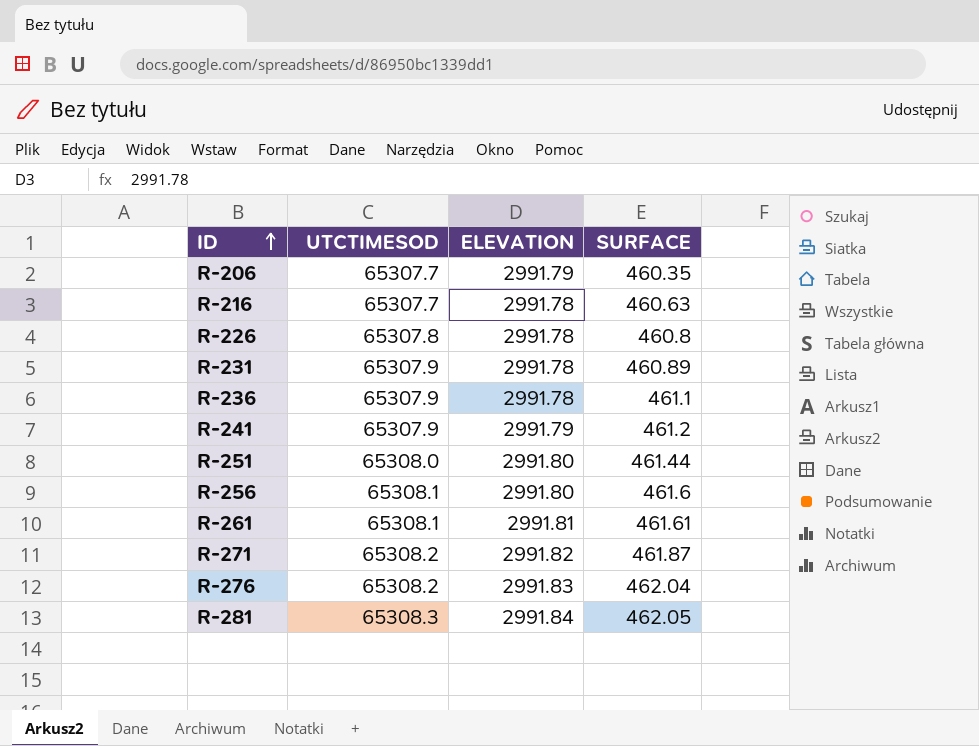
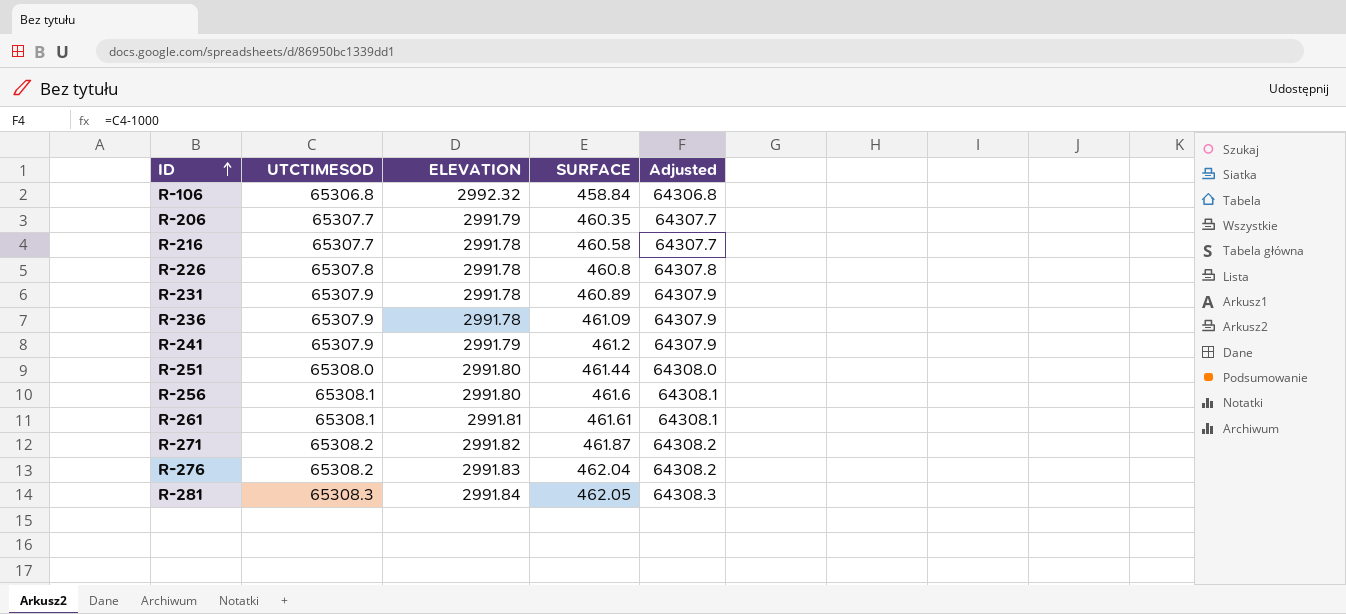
column Adjusted | formula: none -> [UTCTIMESOD] - 1000
row R-106: none -> 65306.8 | 2992.32 | 458.84 | 64306.8
R-216 | SURFACE: 460.63 -> 460.58
R-236 | SURFACE: 461.1 -> 461.09

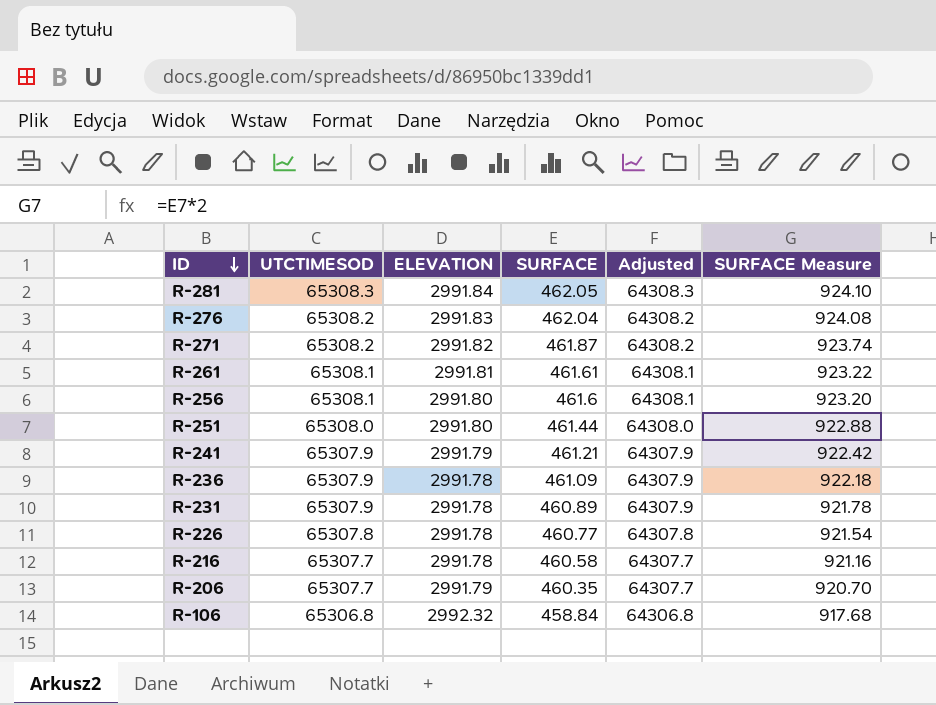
row order: ID ascending -> ID descending
column SURFACE Measure | formula: none -> [SURFACE] * 2
R-241 | SURFACE: 461.2 -> 461.21
R-226 | SURFACE: 460.8 -> 460.77

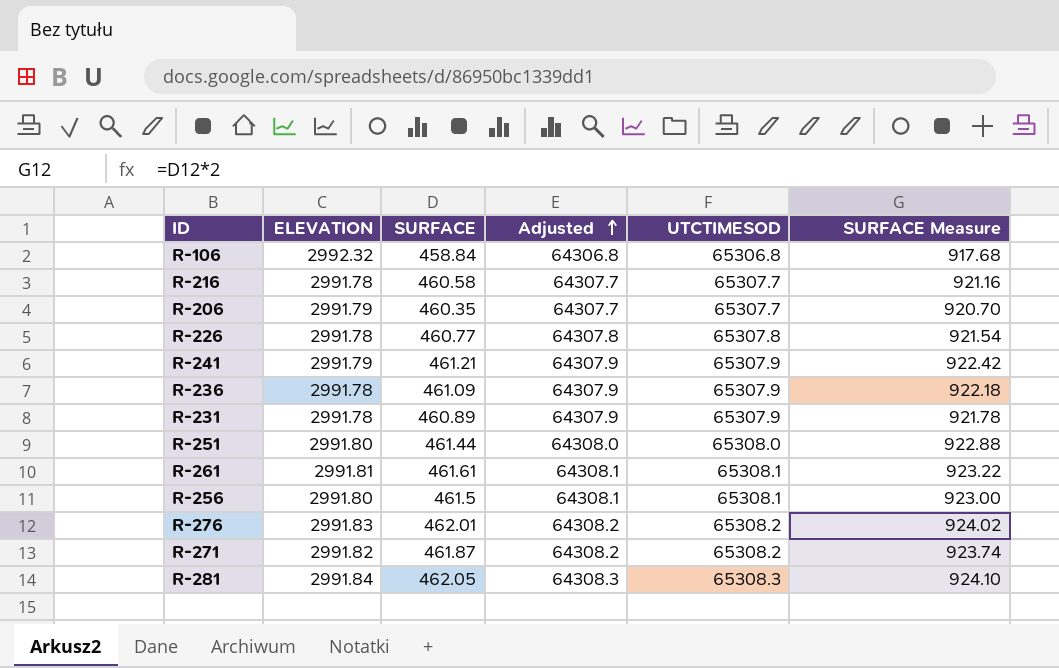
row order: ID descending -> Adjusted ascending
column UTCTIMESOD | position: 2 -> 5
R-256 | SURFACE: 461.6 -> 461.5
R-256 | SURFACE Measure: 923.20 -> 923.00
R-276 | SURFACE: 462.04 -> 462.01
R-276 | SURFACE Measure: 924.08 -> 924.02

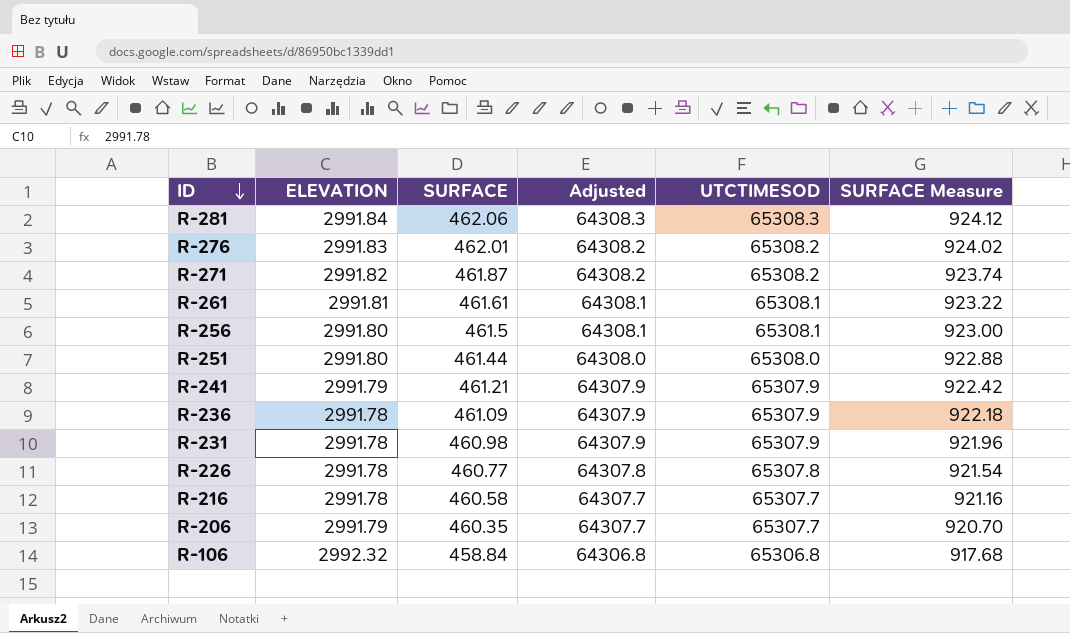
row order: Adjusted ascending -> ID descending
R-281 | SURFACE: 462.05 -> 462.06
R-281 | SURFACE Measure: 924.10 -> 924.12
R-231 | SURFACE: 460.89 -> 460.98
R-231 | SURFACE Measure: 921.78 -> 921.96

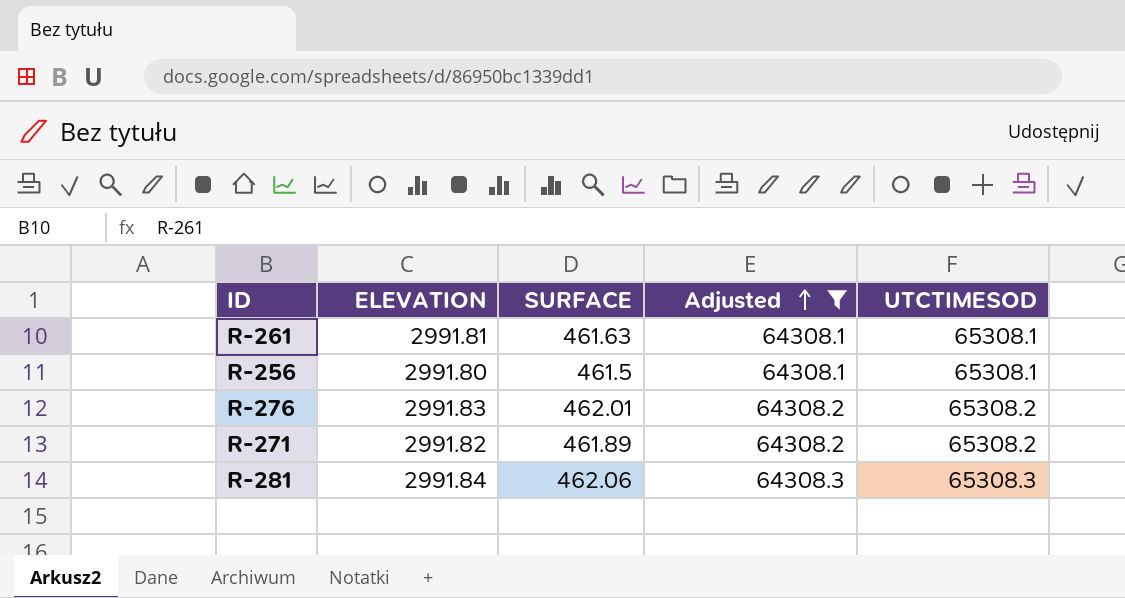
filter: none -> Adjusted >= 64308.1
row order: ID descending -> Adjusted ascending
column SURFACE Measure | formula: [SURFACE] * 2 -> none
R-261 | SURFACE: 461.61 -> 461.63
R-271 | SURFACE: 461.87 -> 461.89

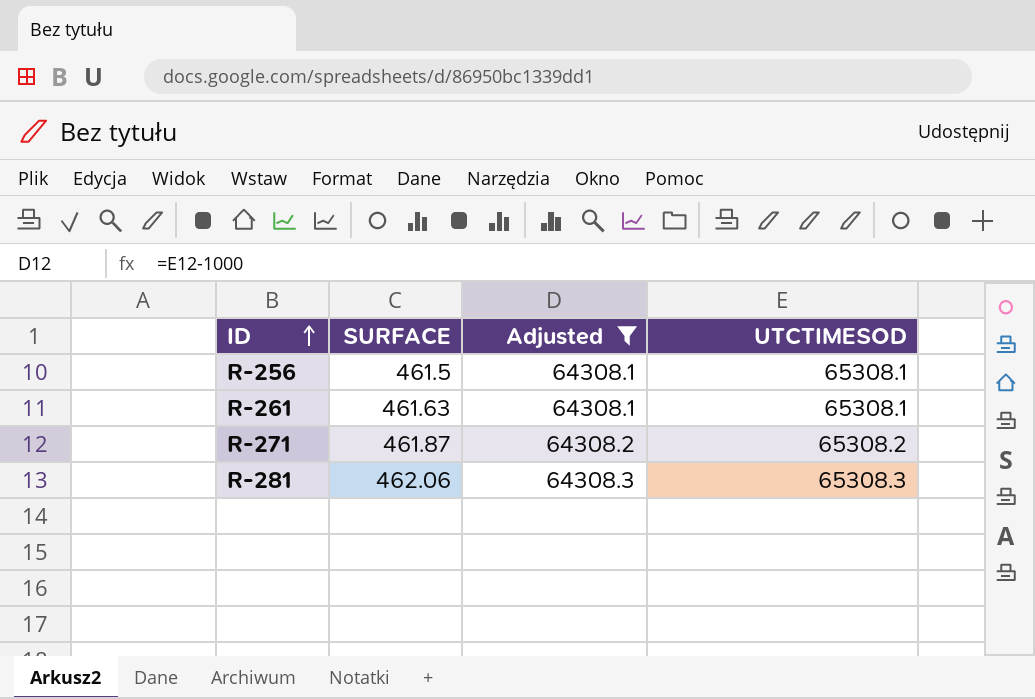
row order: Adjusted ascending -> ID ascending
column ELEVATION | position: 2 -> none
row R-276: 2991.83 | 462.01 | 64308.2 | 65308.2 -> none
R-271 | SURFACE: 461.89 -> 461.87

